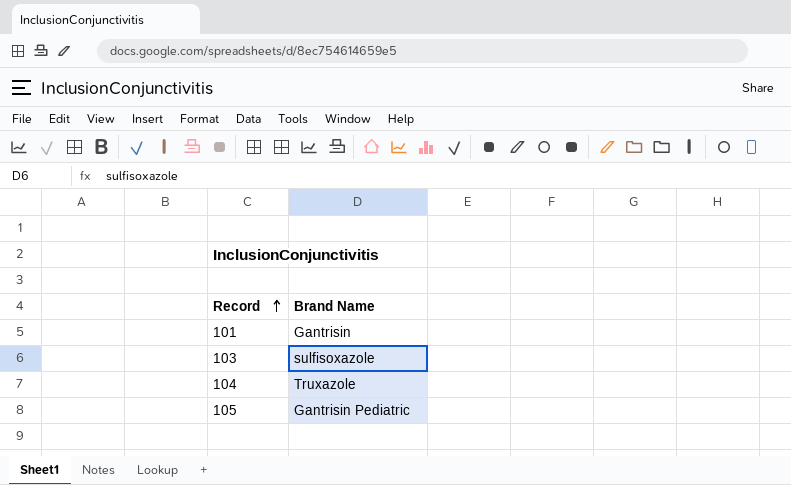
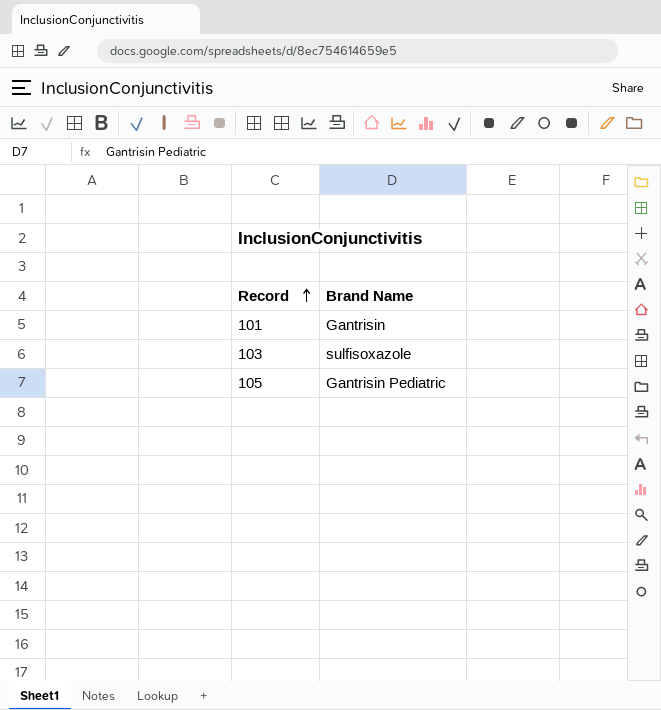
row 104: Truxazole -> none

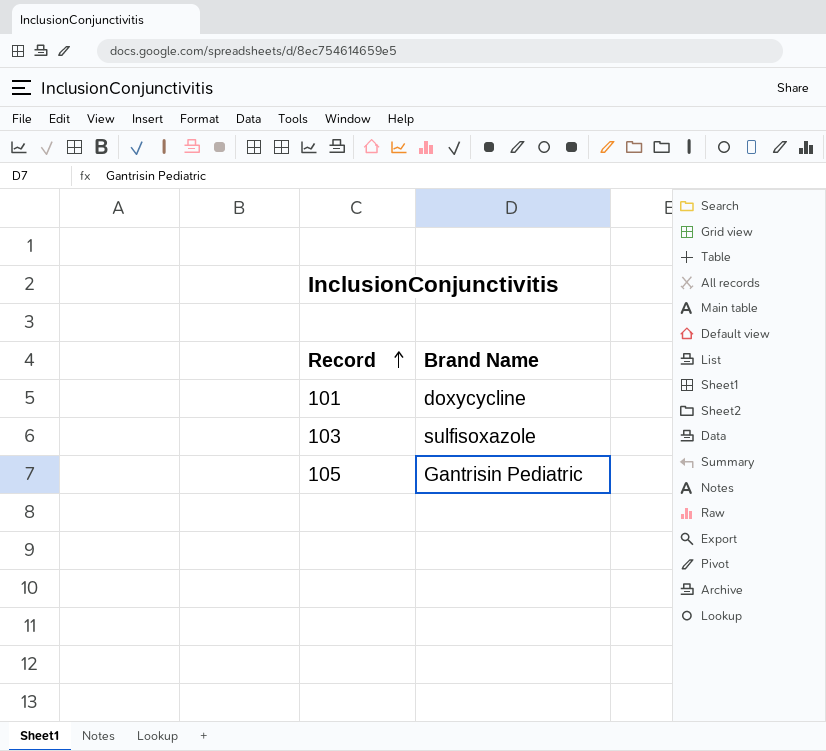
101 | Brand Name: Gantrisin -> doxycycline

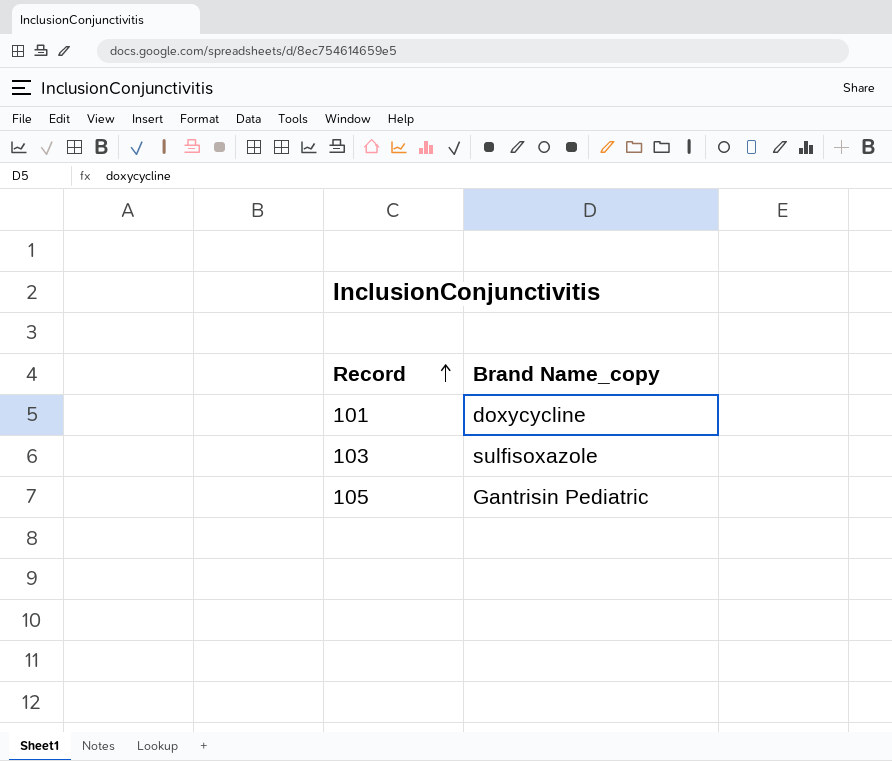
column name: Brand Name -> Brand Name_copy

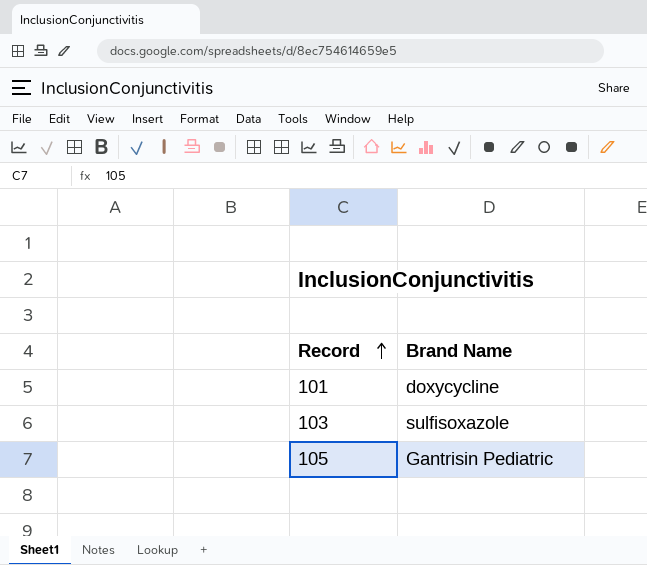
column name: Brand Name_copy -> Brand Name

